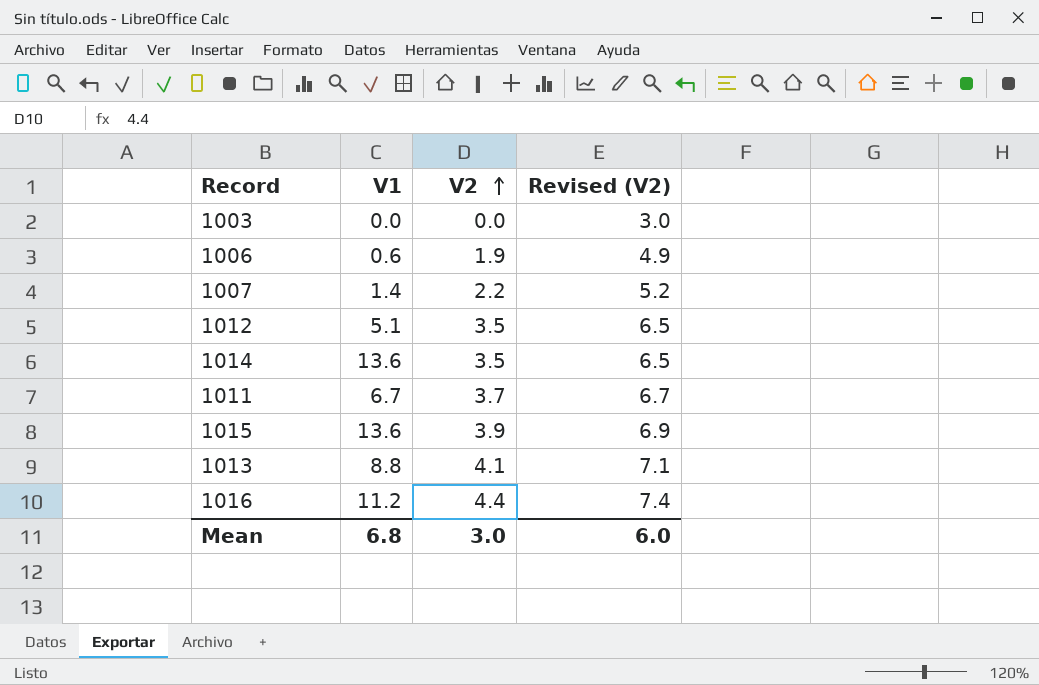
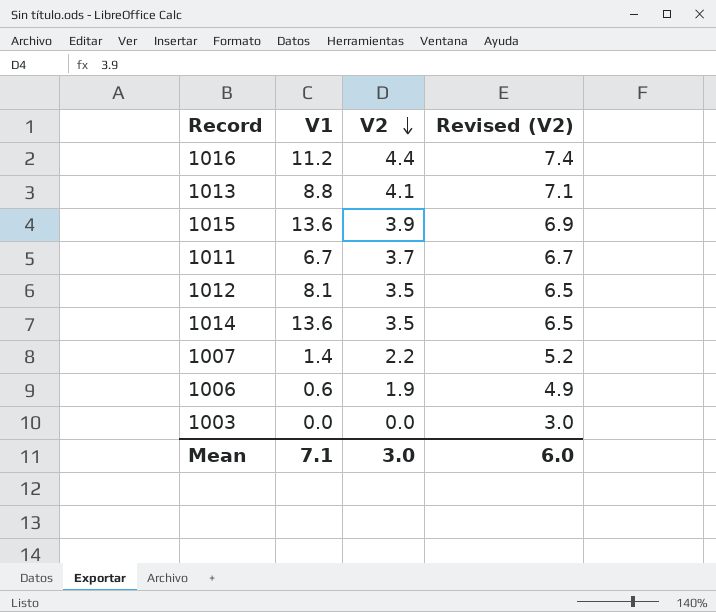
row order: V2 ascending -> V2 descending
1012 | V1: 5.1 -> 8.1
Mean | V1: 6.8 -> 7.1

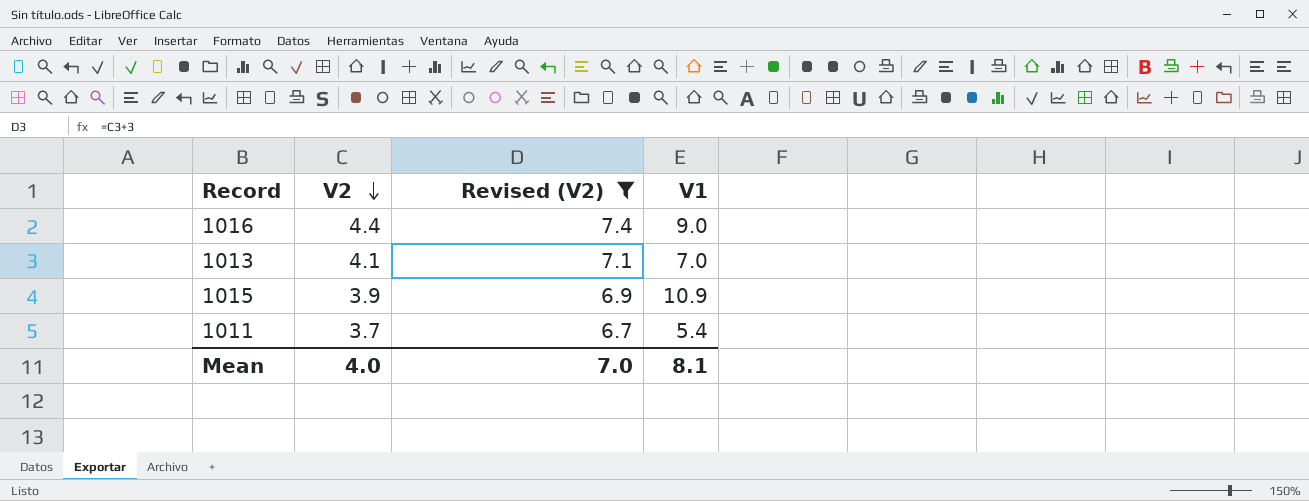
filter: none -> Revised (V2) >= 6.7
column V1 | position: 2 -> 4
1016 | V1: 11.2 -> 9.0
1013 | V1: 8.8 -> 7.0
1015 | V1: 13.6 -> 10.9
1011 | V1: 6.7 -> 5.4
Mean | V2: 3.0 -> 4.0
Mean | Revised (V2): 6.0 -> 7.0
Mean | V1: 7.1 -> 8.1

